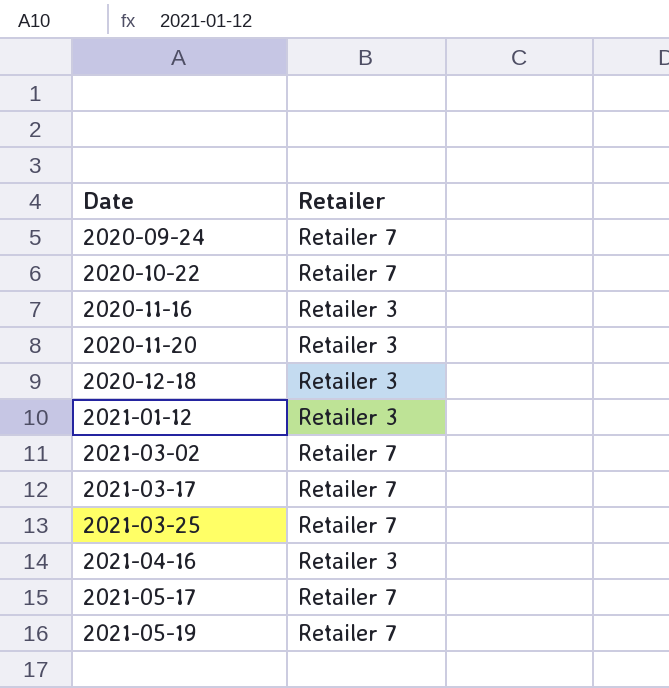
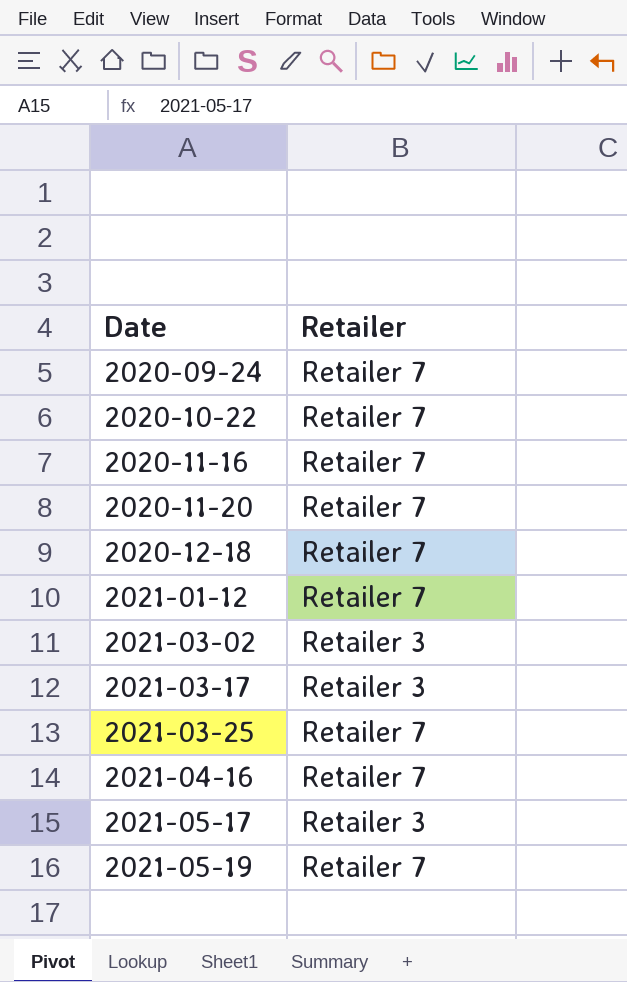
2020-11-16 | Retailer: Retailer 3 -> Retailer 7
2020-11-20 | Retailer: Retailer 3 -> Retailer 7
2020-12-18 | Retailer: Retailer 3 -> Retailer 7
2021-01-12 | Retailer: Retailer 3 -> Retailer 7
2021-03-02 | Retailer: Retailer 7 -> Retailer 3
2021-03-17 | Retailer: Retailer 7 -> Retailer 3
2021-04-16 | Retailer: Retailer 3 -> Retailer 7
2021-05-17 | Retailer: Retailer 7 -> Retailer 3

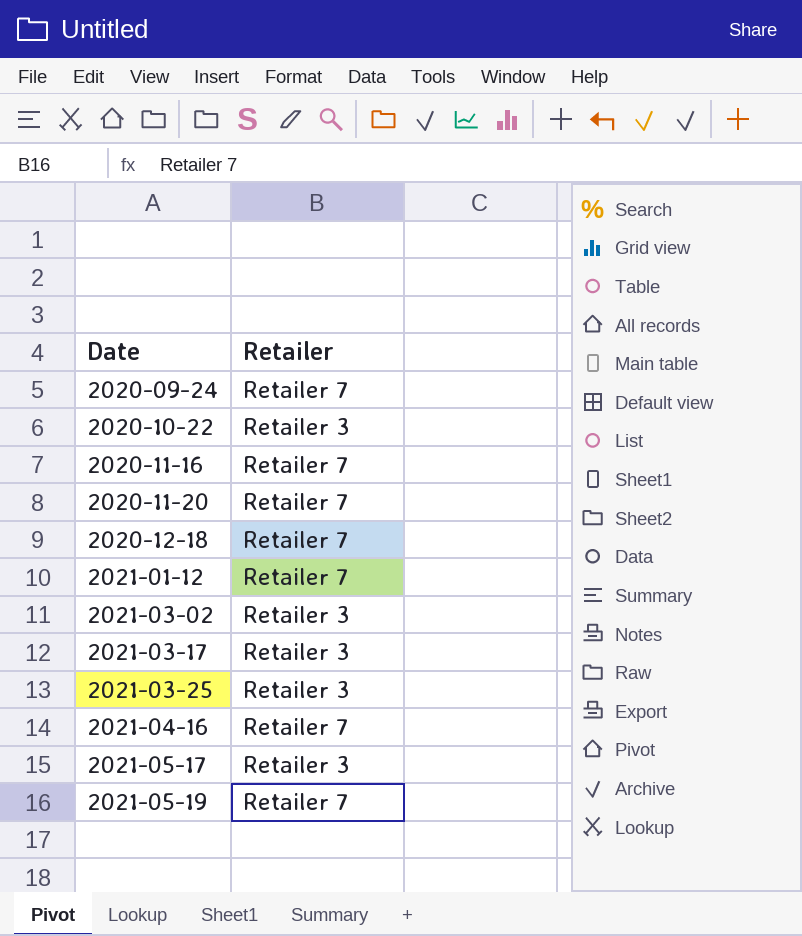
2020-10-22 | Retailer: Retailer 7 -> Retailer 3
2021-03-25 | Retailer: Retailer 7 -> Retailer 3

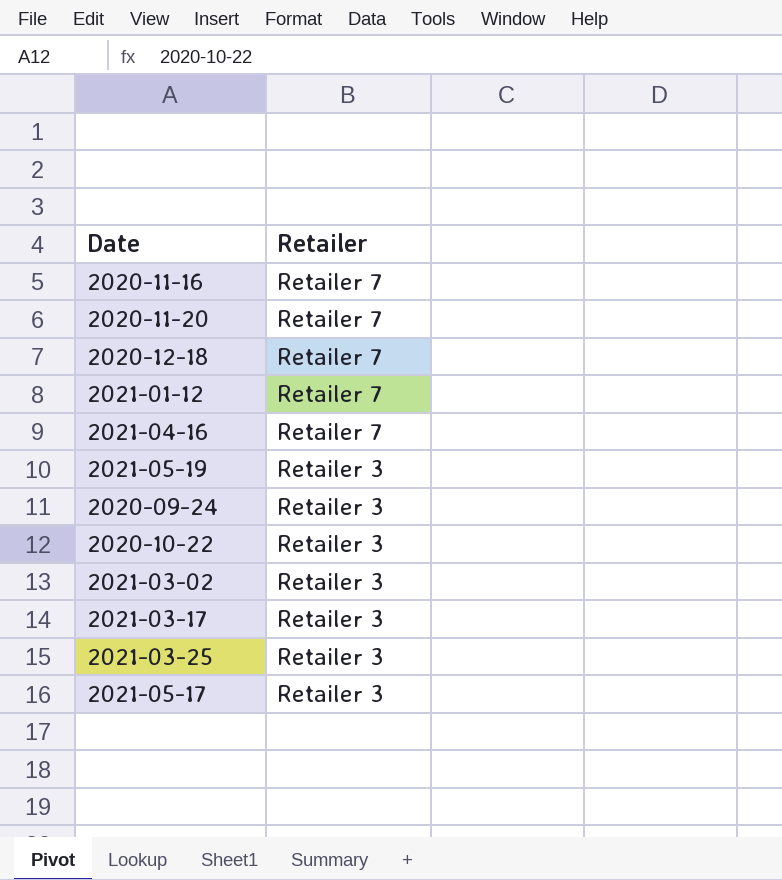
row order: Date ascending -> Retailer descending
2021-05-19 | Retailer: Retailer 7 -> Retailer 3
2020-09-24 | Retailer: Retailer 7 -> Retailer 3

